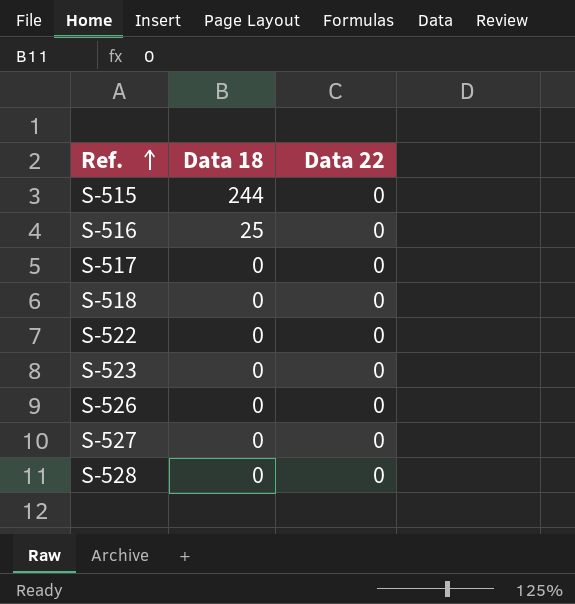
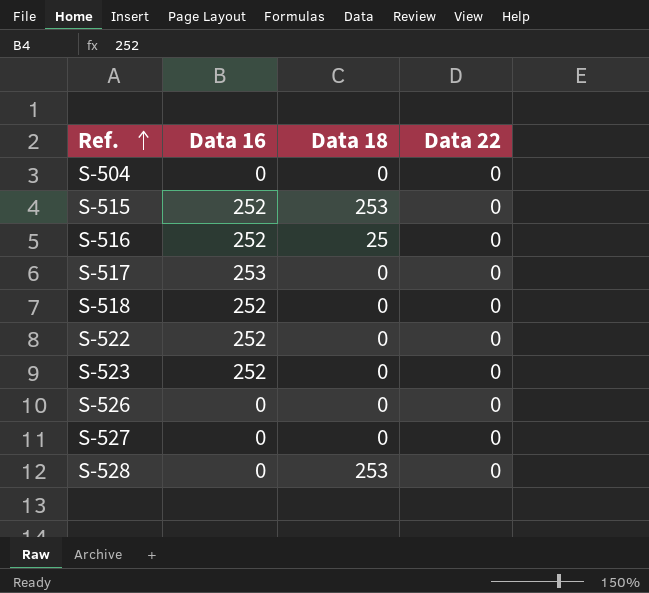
column Data 16 | position: none -> 2
row S-504: none -> 0 | 0 | 0
S-515 | Data 18: 244 -> 253
S-528 | Data 18: 0 -> 253

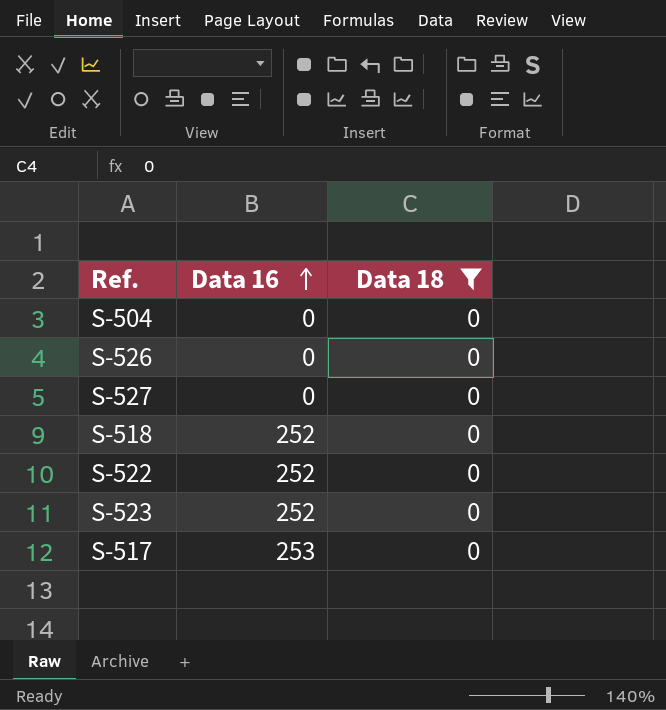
filter: none -> Data 18 = 0
row order: Ref. ascending -> Data 16 ascending
column Data 22 | position: 4 -> none

